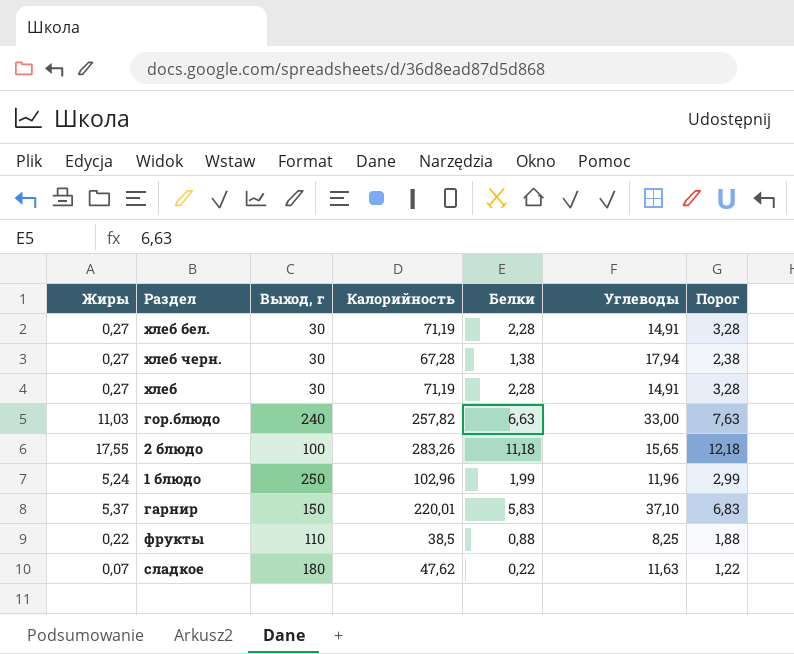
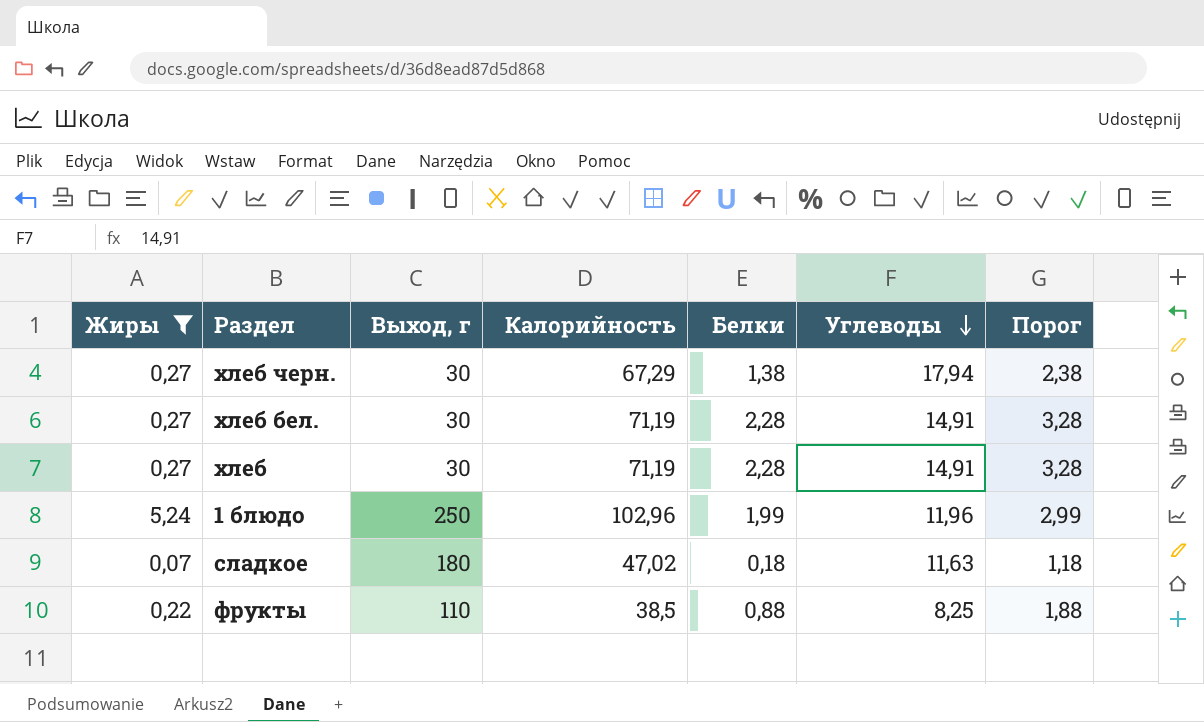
filter: none -> Жиры <= 5,24
row order: none -> Углеводы descending
хлеб черн. | Калорийность: 67,28 -> 67,29
сладкое | Калорийность: 47,62 -> 47,02
сладкое | Белки: 0,22 -> 0,18
сладкое | Порог: 1,22 -> 1,18

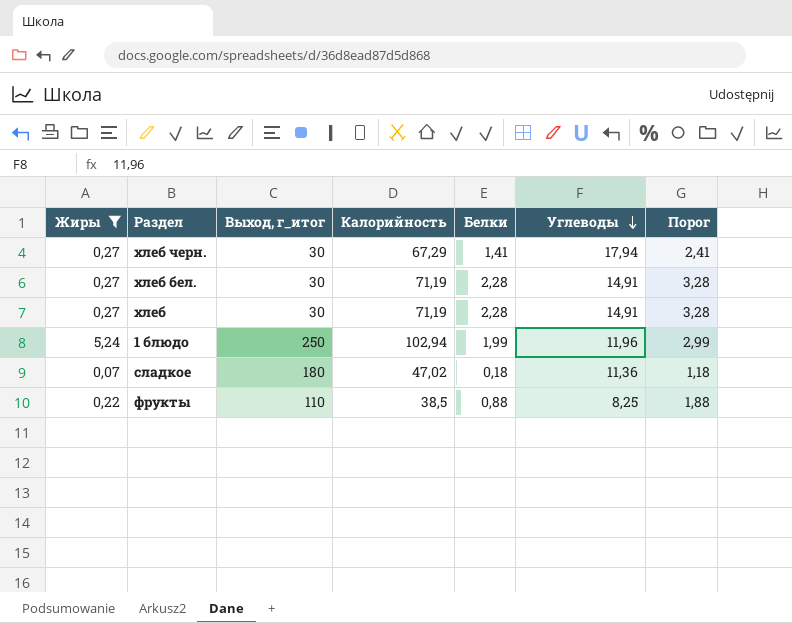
column name: Выход, г -> Выход, г_итог
хлеб черн. | Белки: 1,38 -> 1,41
хлеб черн. | Порог: 2,38 -> 2,41
1 блюдо | Калорийность: 102,96 -> 102,94
сладкое | Углеводы: 11,63 -> 11,36

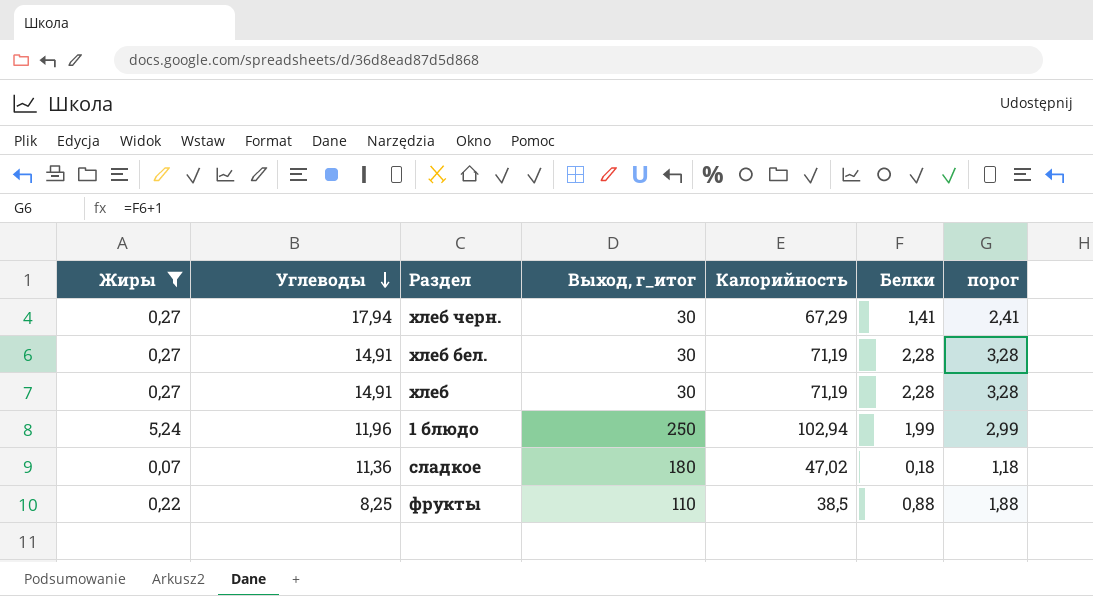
column Углеводы | position: 6 -> 2
column name: Порог -> порог

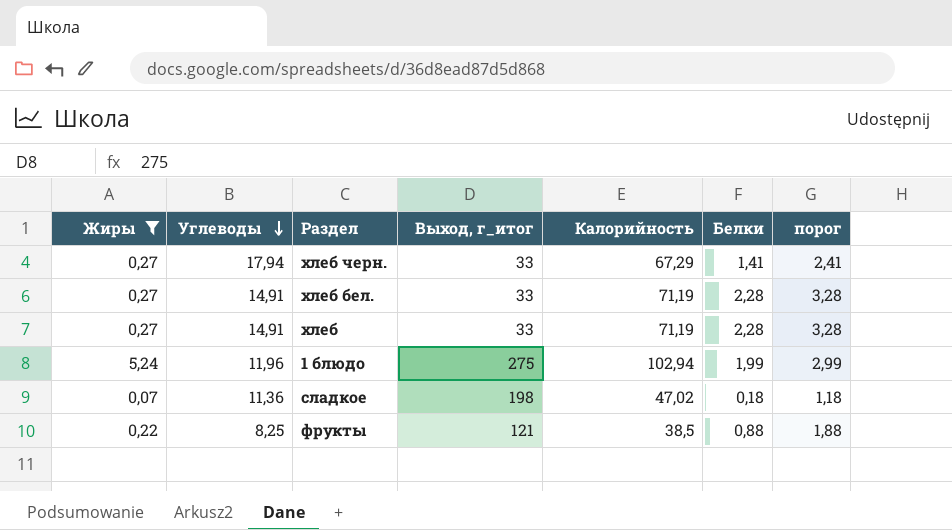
хлеб черн. | Выход, г_итог: 30 -> 33
хлеб бел. | Выход, г_итог: 30 -> 33
хлеб | Выход, г_итог: 30 -> 33
1 блюдо | Выход, г_итог: 250 -> 275
сладкое | Выход, г_итог: 180 -> 198
фрукты | Выход, г_итог: 110 -> 121

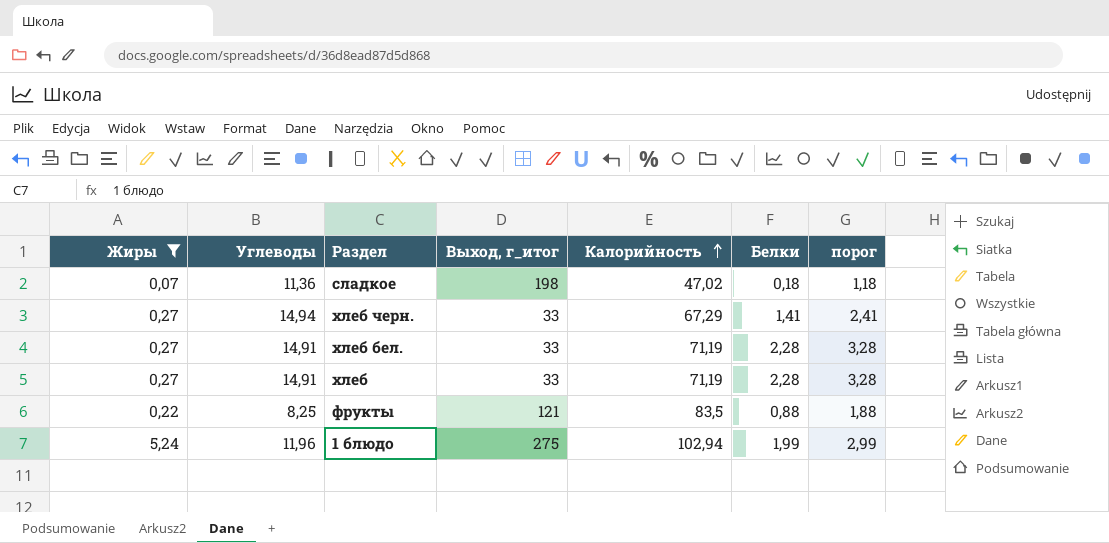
row order: Углеводы descending -> Калорийность ascending
хлеб черн. | Углеводы: 17,94 -> 14,94
фрукты | Калорийность: 38,5 -> 83,5

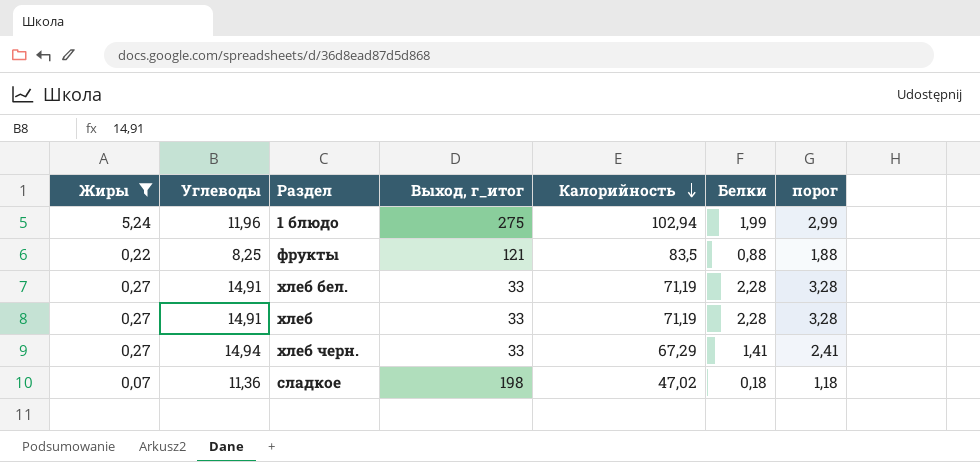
row order: Калорийность ascending -> Калорийность descending

